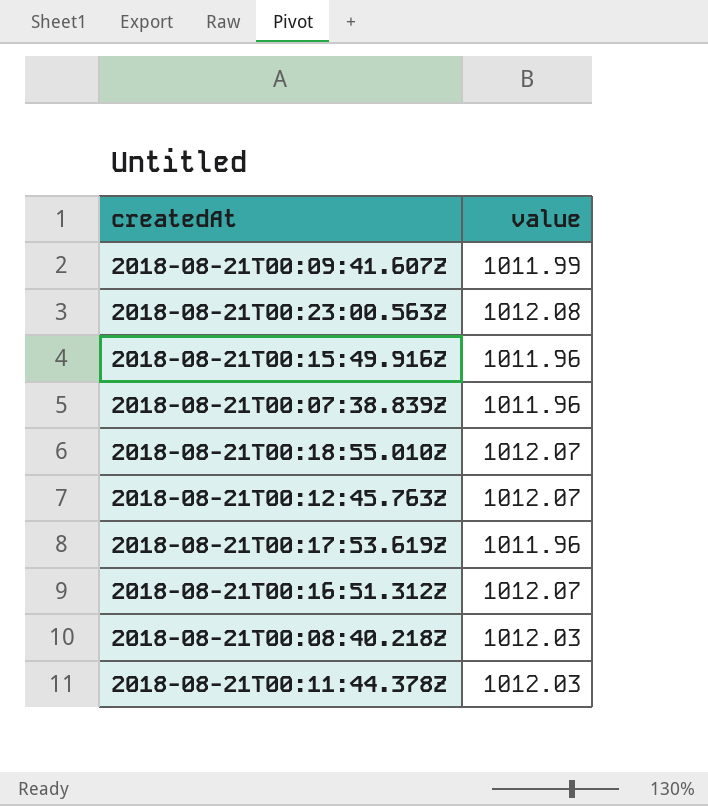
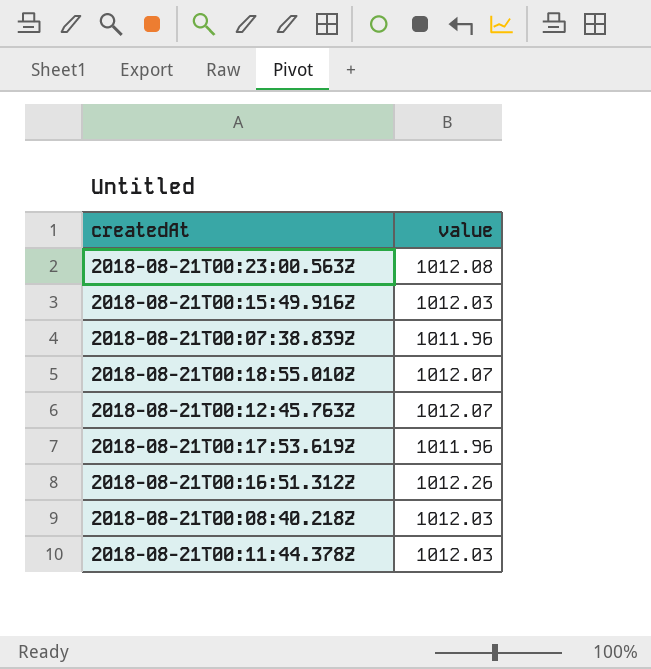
row 2018-08-21T00:09:41.607Z: 1011.99 -> none
2018-08-21T00:15:49.916Z | value: 1011.96 -> 1012.03
2018-08-21T00:16:51.312Z | value: 1012.07 -> 1012.26

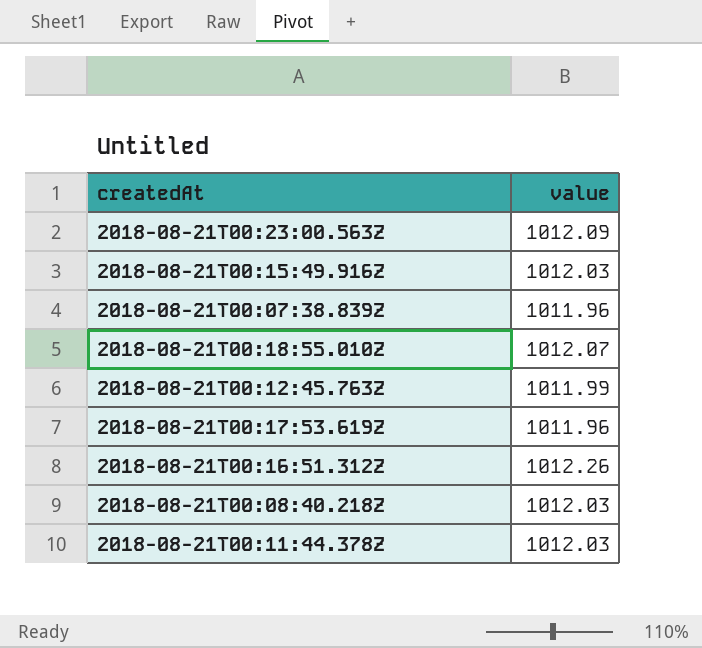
2018-08-21T00:23:00.563Z | value: 1012.08 -> 1012.09
2018-08-21T00:12:45.763Z | value: 1012.07 -> 1011.99

